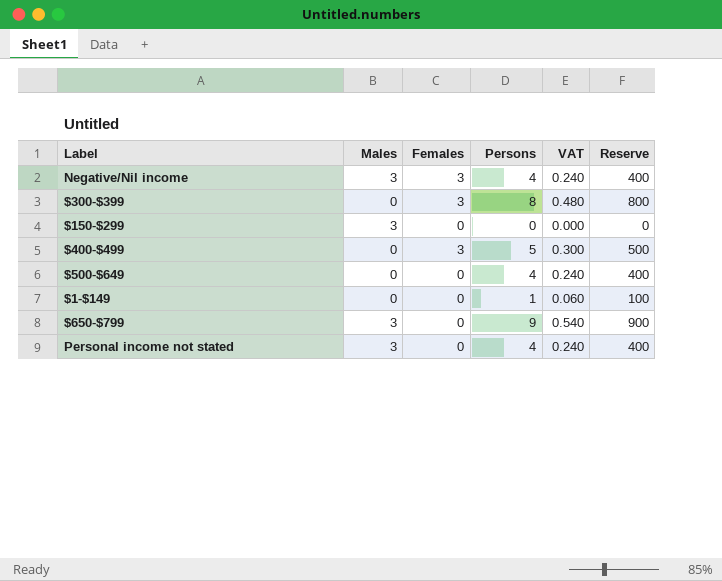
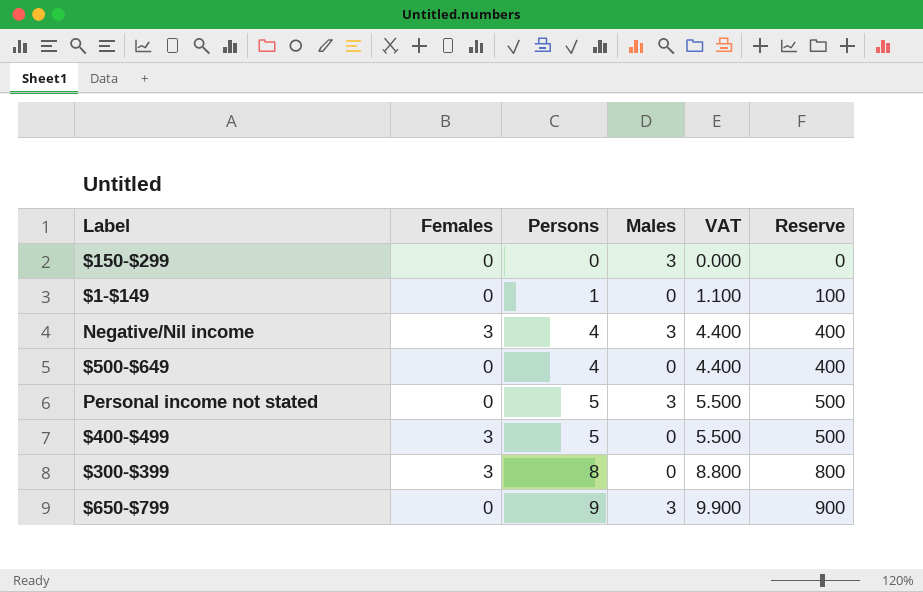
row order: none -> Persons ascending
column Males | position: 2 -> 4
column VAT | formula: [Persons] * 0.06 -> [Persons] * 1.1
Personal income not stated | Persons: 4 -> 5
Personal income not stated | Reserve: 400 -> 500

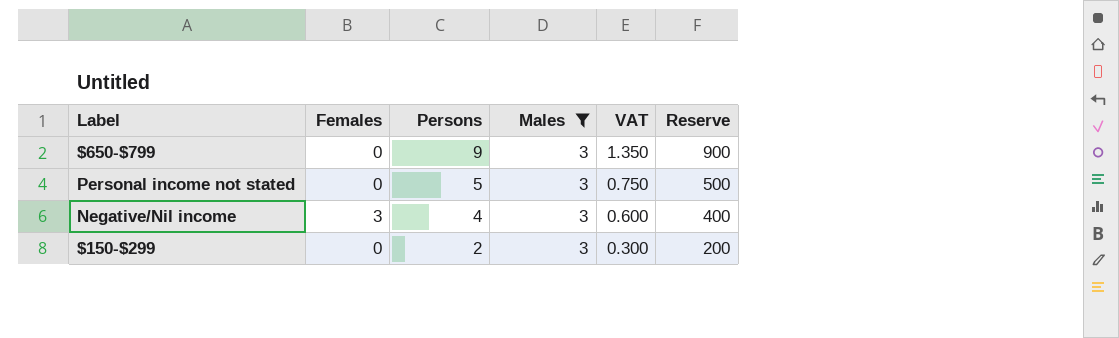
filter: none -> Males = 3
row order: Persons ascending -> Persons descending
column VAT | formula: [Persons] * 1.1 -> [Persons] * 0.15
$150-$299 | Persons: 0 -> 2
$150-$299 | Reserve: 0 -> 200

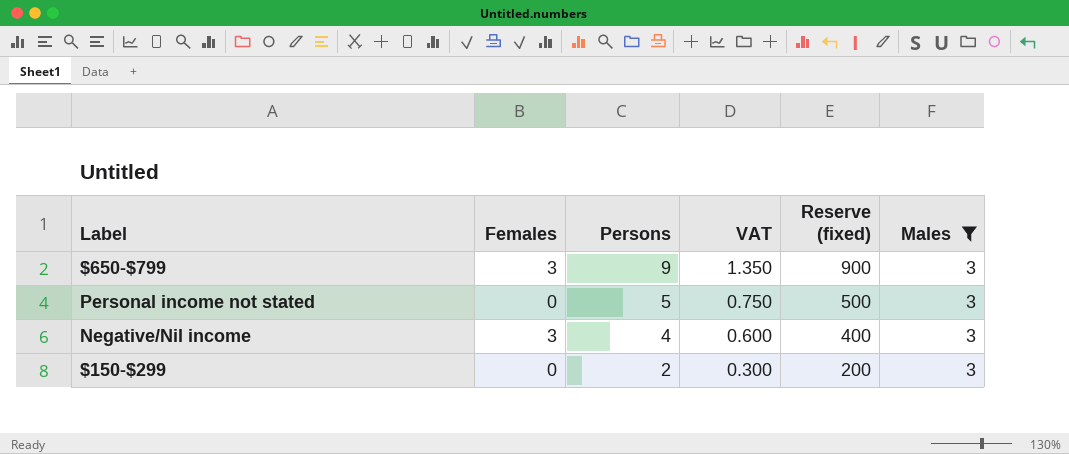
column name: Reserve -> Reserve (fixed)
column Males | position: 4 -> 6
$650-$799 | Females: 0 -> 3

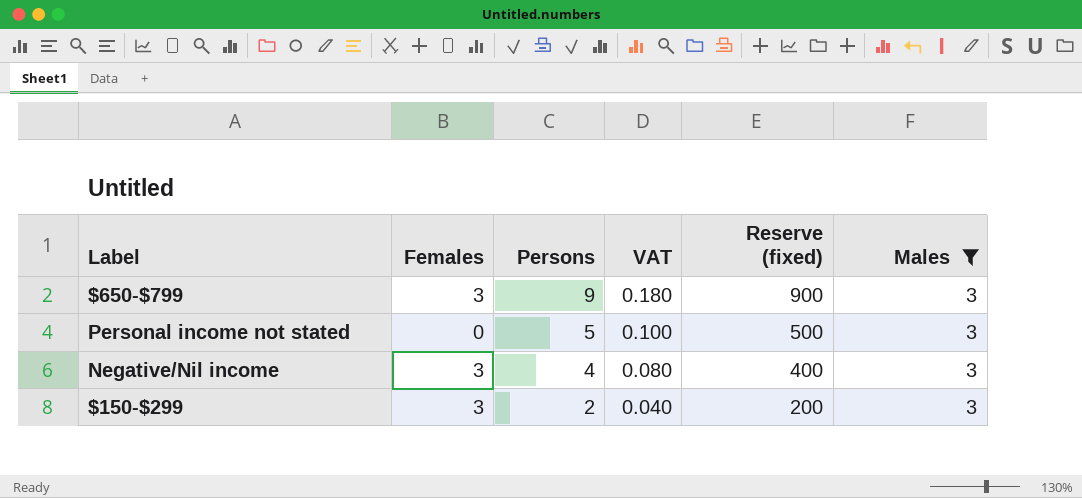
column VAT | formula: [Persons] * 0.15 -> [Persons] * 0.02
$150-$299 | Females: 0 -> 3

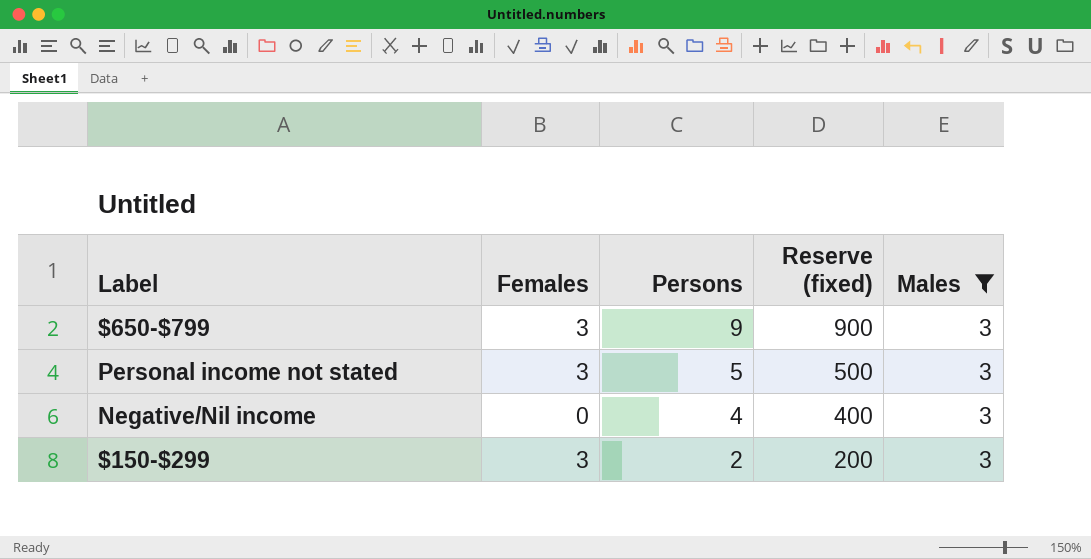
column VAT | formula: [Persons] * 0.02 -> none
Personal income not stated | Females: 0 -> 3
Negative/Nil income | Females: 3 -> 0

